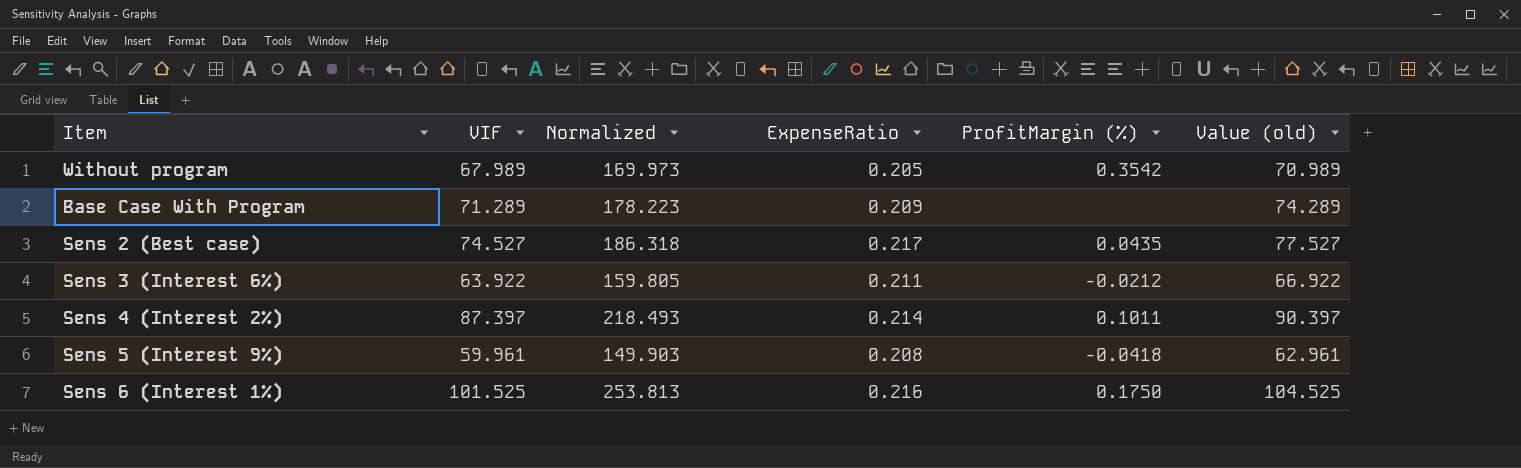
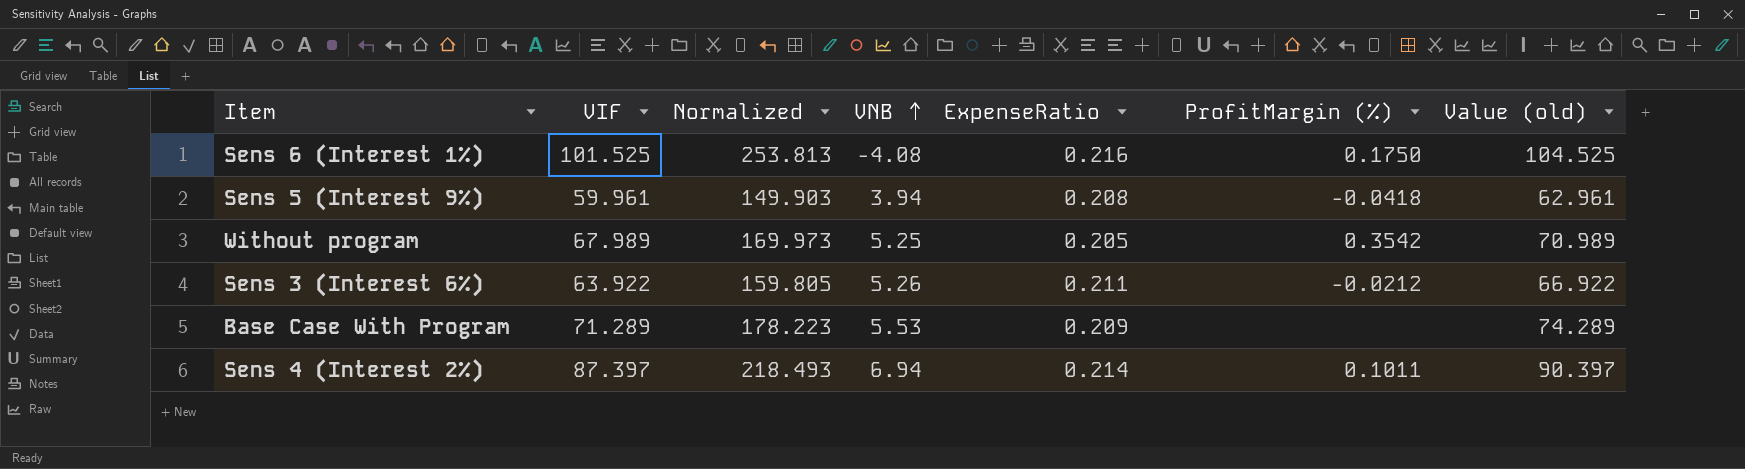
row order: none -> VNB ascending
column VNB | position: none -> 4
row Sens 2 (Best case): 74.527 | 186.318 | 0.217 | 0.0435 | 77.527 -> none

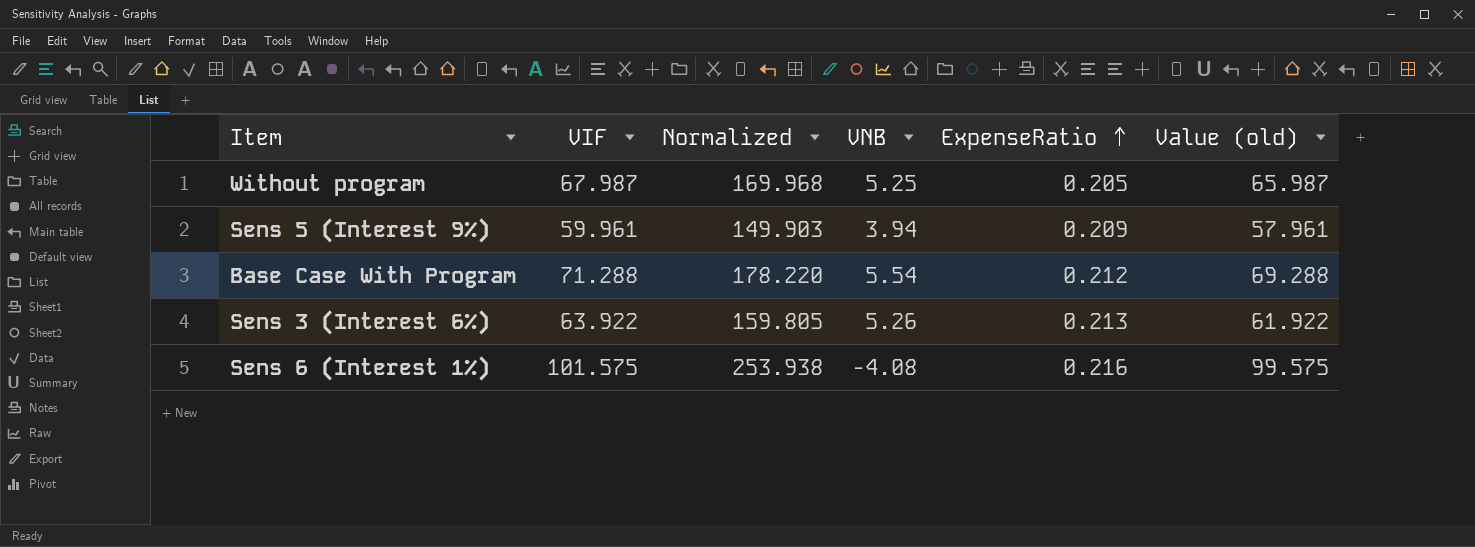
row order: VNB ascending -> ExpenseRatio ascending
column ProfitMargin (%) | position: 6 -> none
column Value (old) | formula: [VIF] + 3 -> [VIF] - 2
row Sens 4 (Interest 2%): 87.397 | 218.493 | 6.94 | 0.214 | 0.1011 | 90.397 -> none
Without program | VIF: 67.989 -> 67.987
Without program | Normalized: 169.973 -> 169.968
Sens 5 (Interest 9%) | ExpenseRatio: 0.208 -> 0.209
Base Case With Program | VIF: 71.289 -> 71.288
Base Case With Program | Normalized: 178.223 -> 178.220
Base Case With Program | VNB: 5.53 -> 5.54
Base Case With Program | ExpenseRatio: 0.209 -> 0.212
Sens 3 (Interest 6%) | ExpenseRatio: 0.211 -> 0.213
Sens 6 (Interest 1%) | VIF: 101.525 -> 101.575
Sens 6 (Interest 1%) | Normalized: 253.813 -> 253.938

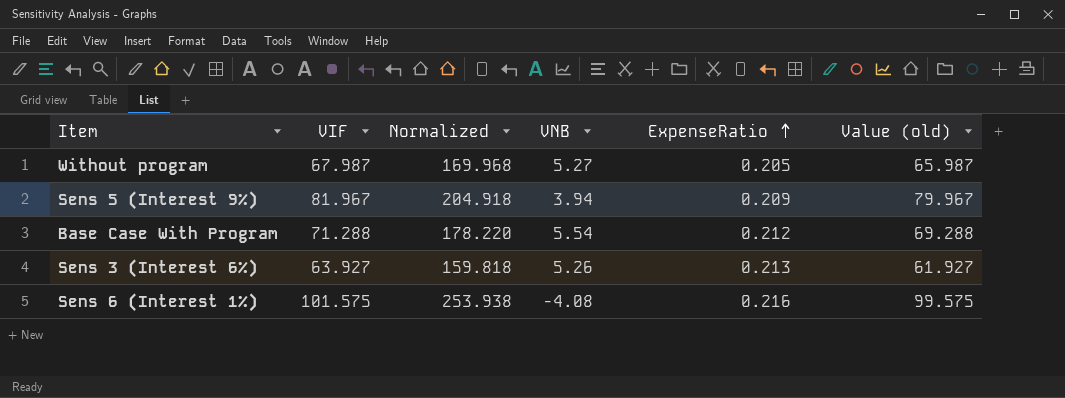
Without program | VNB: 5.25 -> 5.27
Sens 5 (Interest 9%) | VIF: 59.961 -> 81.967
Sens 5 (Interest 9%) | Normalized: 149.903 -> 204.918
Sens 5 (Interest 9%) | Value (old): 57.961 -> 79.967
Sens 3 (Interest 6%) | VIF: 63.922 -> 63.927
Sens 3 (Interest 6%) | Normalized: 159.805 -> 159.818
Sens 3 (Interest 6%) | Value (old): 61.922 -> 61.927

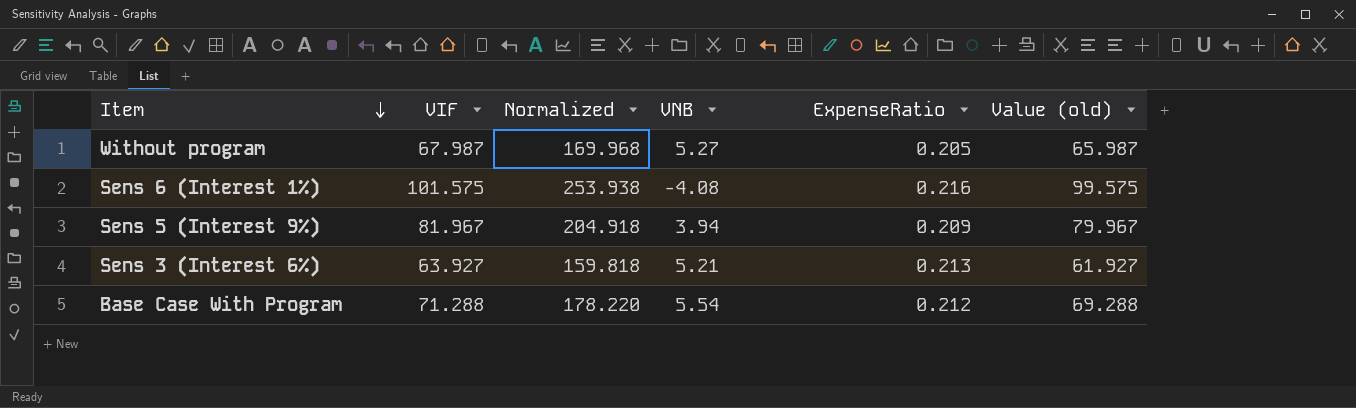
row order: ExpenseRatio ascending -> Item descending
Sens 3 (Interest 6%) | VNB: 5.26 -> 5.21

